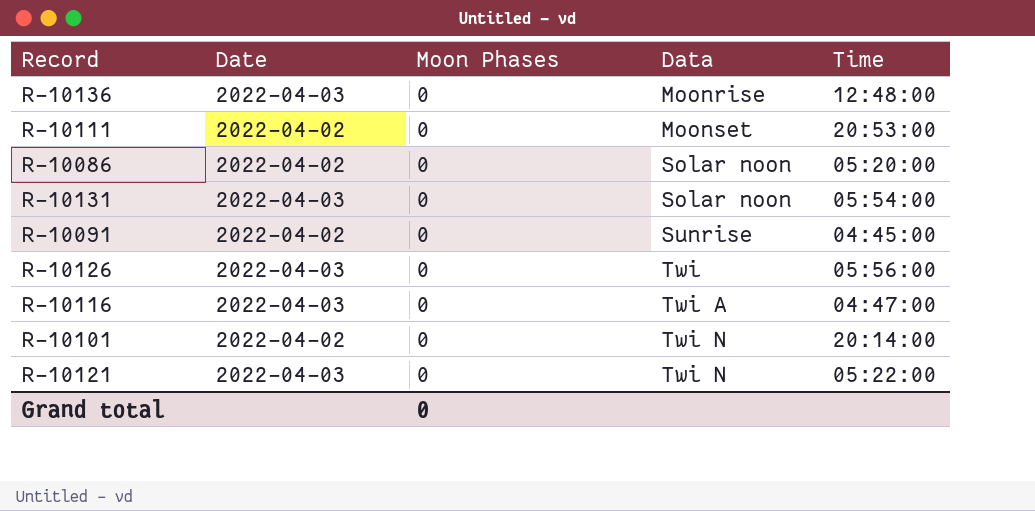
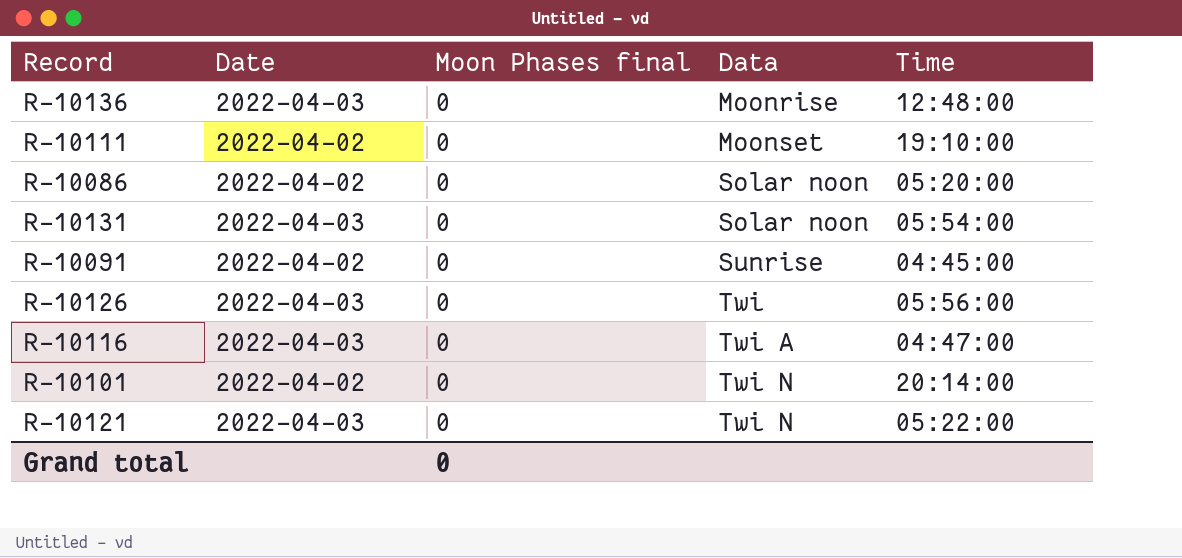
column name: Moon Phases -> Moon Phases final
R-10111 | Time: 20:53:00 -> 19:10:00

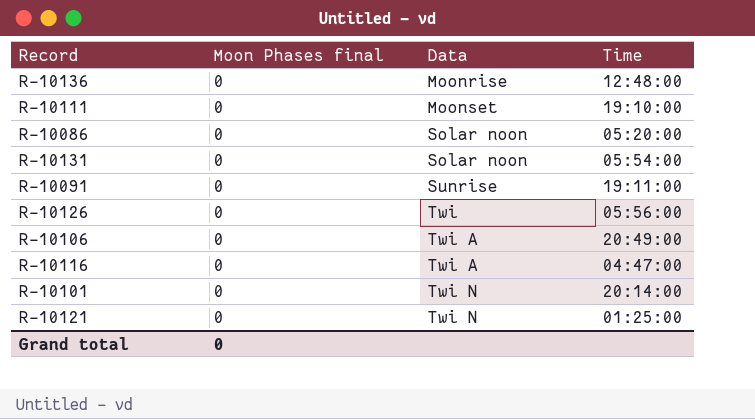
column Date | position: 2 -> none
R-10091 | Time: 04:45:00 -> 19:11:00
row R-10106: none -> 0 | Twi A | 20:49:00
R-10121 | Time: 05:22:00 -> 01:25:00

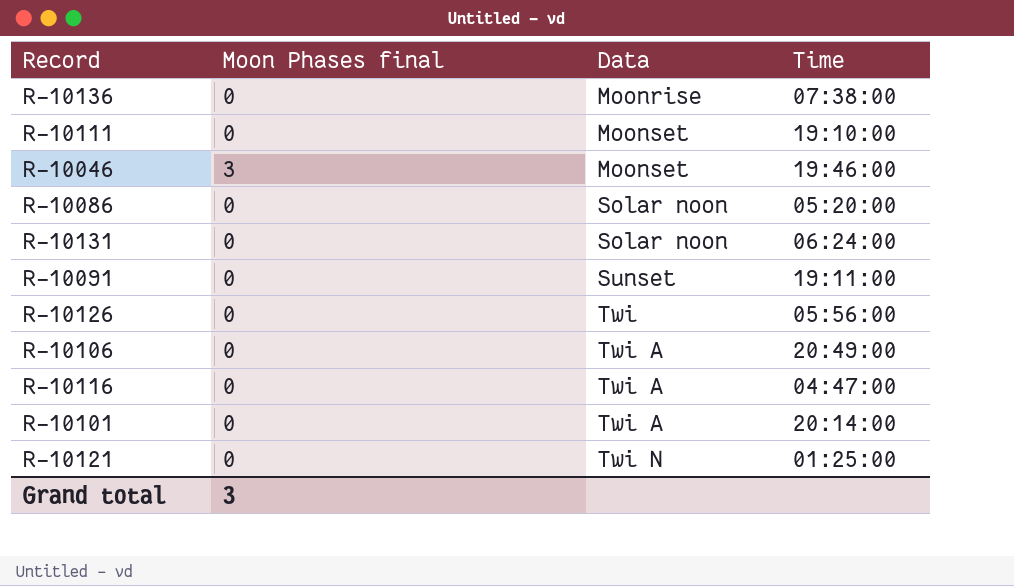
R-10136 | Time: 12:48:00 -> 07:38:00
row R-10046: none -> 3 | Moonset | 19:46:00
R-10131 | Time: 05:54:00 -> 06:24:00
R-10091 | Data: Sunrise -> Sunset
R-10101 | Data: Twi N -> Twi A
Grand total | Moon Phases final: 0 -> 3

